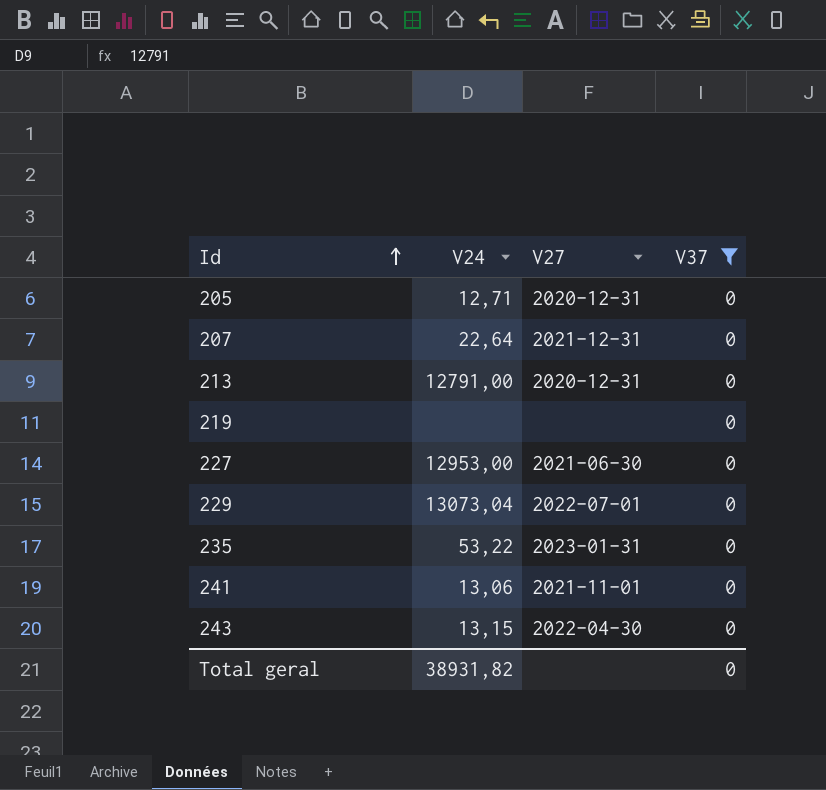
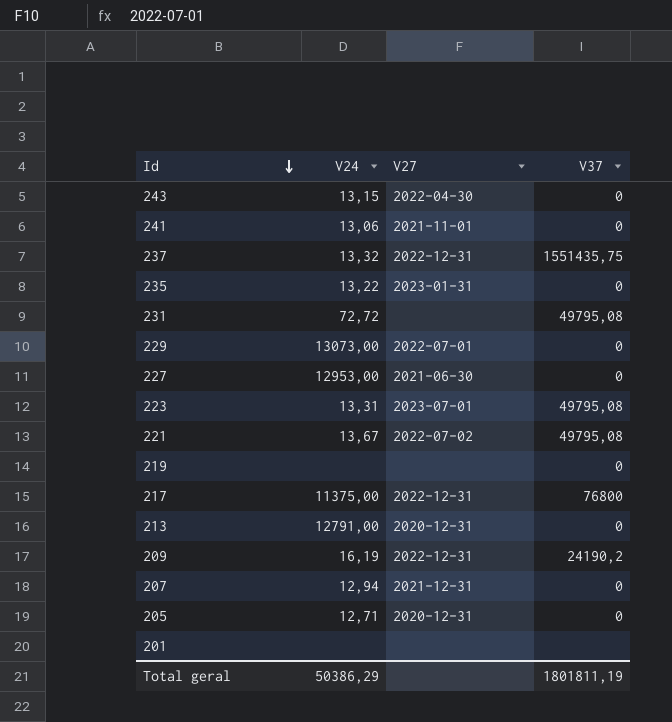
filter: V37 = 0 -> none
row order: Id ascending -> Id descending
235 | V24: 53,22 -> 13,22
229 | V24: 13073,04 -> 13073,00
207 | V24: 22,64 -> 12,94
Total geral | V24: 38931,82 -> 50386,29
Total geral | V37: 0 -> 1801811,19

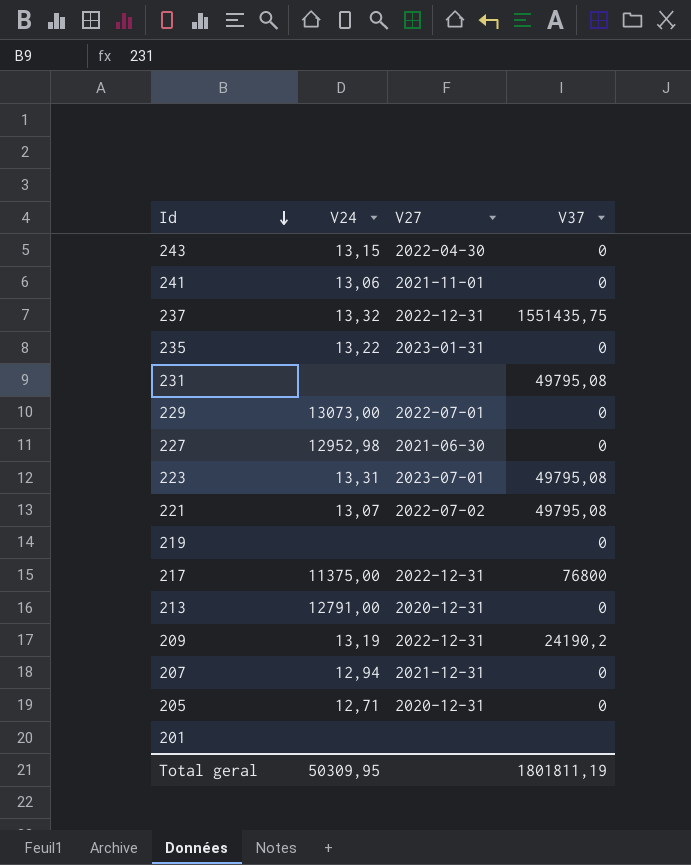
231 | V24: 72,72 -> none
227 | V24: 12953,00 -> 12952,98
221 | V24: 13,67 -> 13,07
209 | V24: 16,19 -> 13,19
Total geral | V24: 50386,29 -> 50309,95

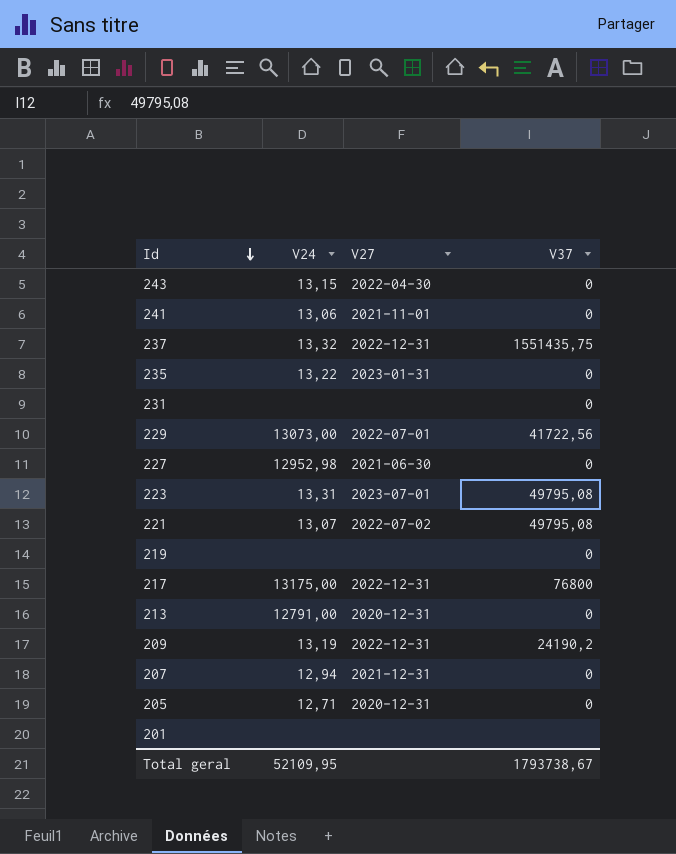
231 | V37: 49795,08 -> 0
229 | V37: 0 -> 41722,56
217 | V24: 11375,00 -> 13175,00
Total geral | V24: 50309,95 -> 52109,95
Total geral | V37: 1801811,19 -> 1793738,67

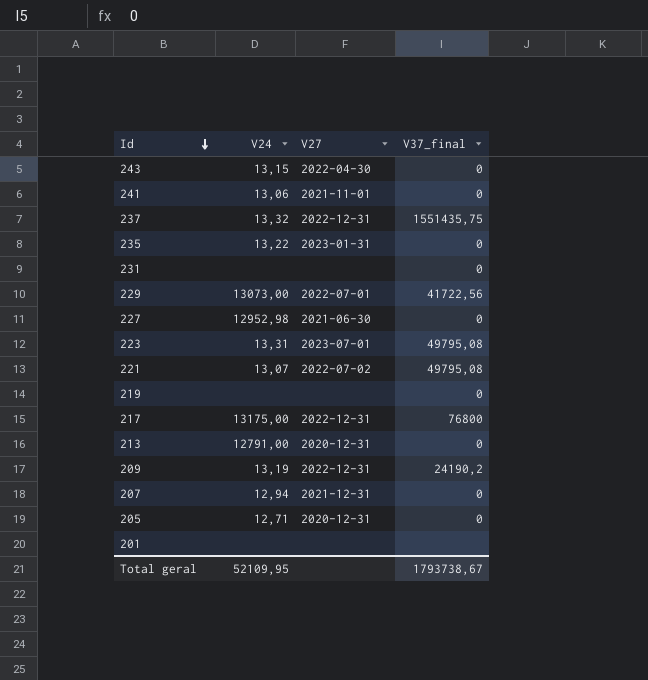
column name: V37 -> V37_final

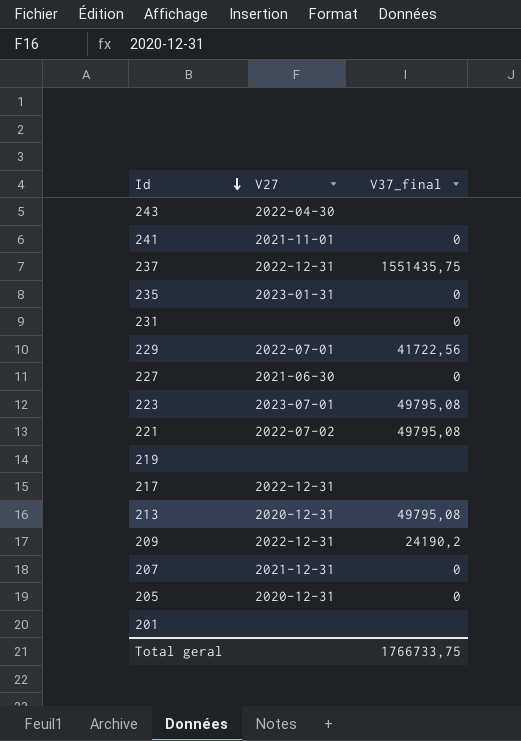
column V24 | position: 2 -> none
243 | V37_final: 0 -> none
219 | V37_final: 0 -> none
217 | V37_final: 76800 -> none
213 | V37_final: 0 -> 49795,08
Total geral | V37_final: 1793738,67 -> 1766733,75

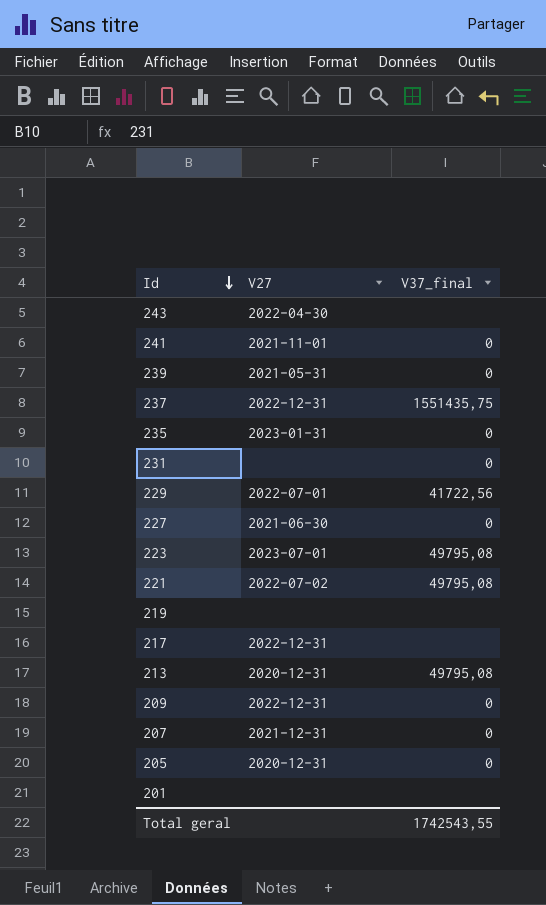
row 239: none -> 2021-05-31 | 0
209 | V37_final: 24190,2 -> 0
Total geral | V37_final: 1766733,75 -> 1742543,55

